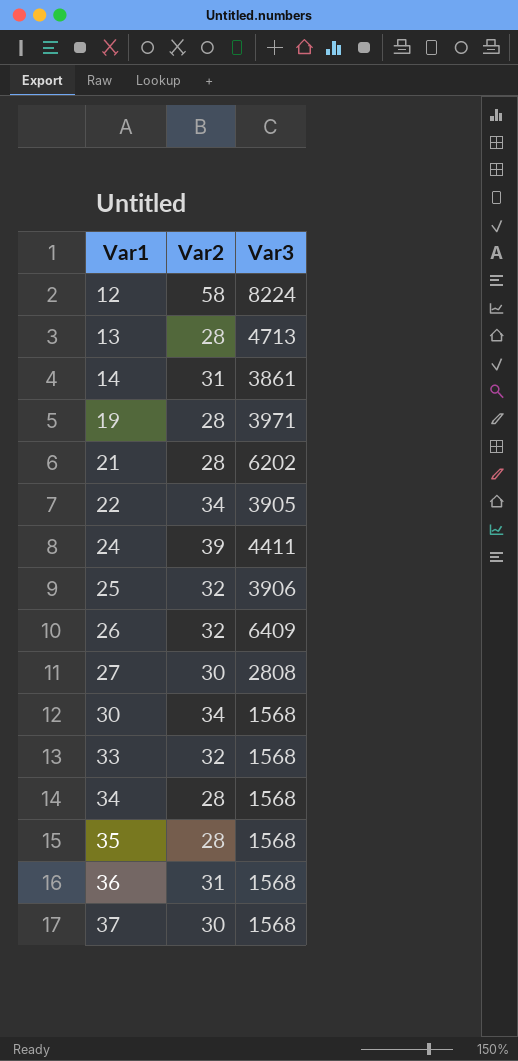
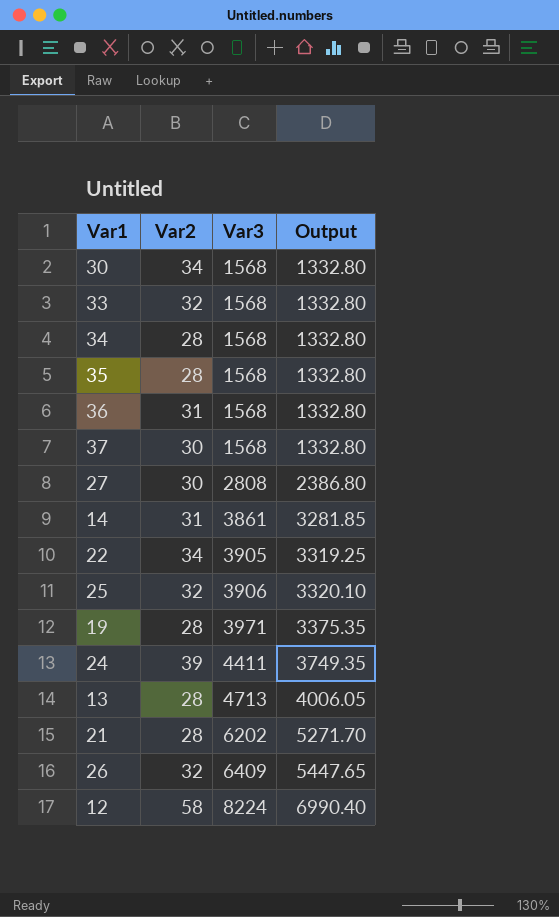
row order: Var1 ascending -> Var3 ascending
column Output | formula: none -> [Var3] * 0.85

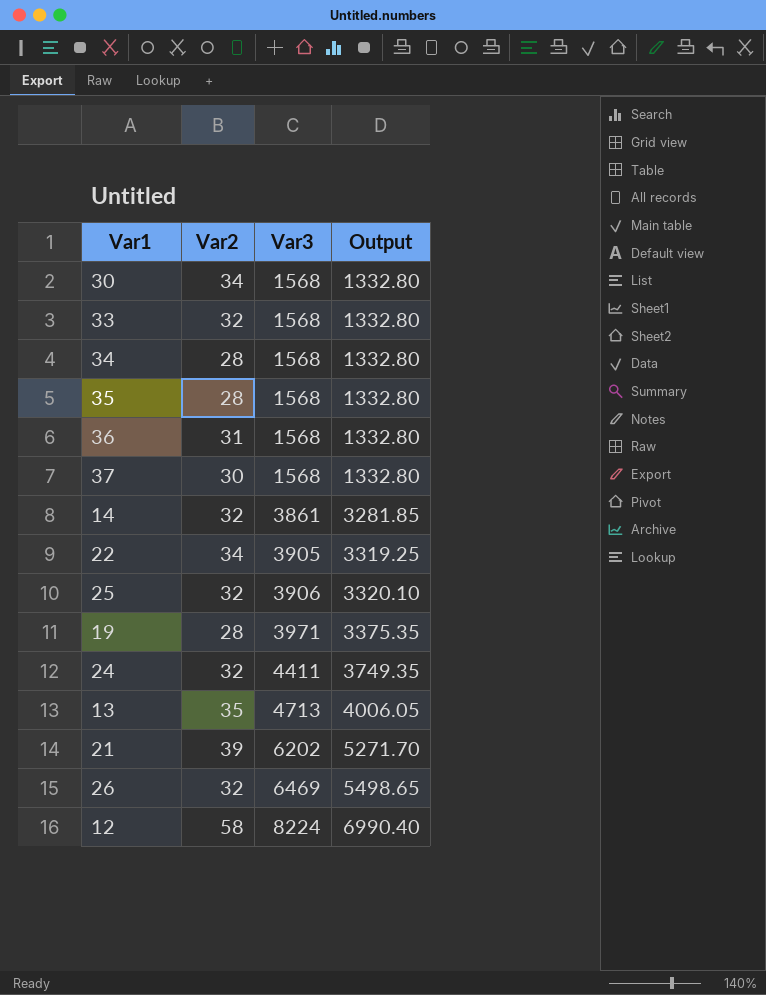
row 27: 30 | 2808 | 2386.80 -> none
14 | Var2: 31 -> 32
24 | Var2: 39 -> 32
13 | Var2: 28 -> 35
21 | Var2: 28 -> 39
26 | Var3: 6409 -> 6469
26 | Output: 5447.65 -> 5498.65

